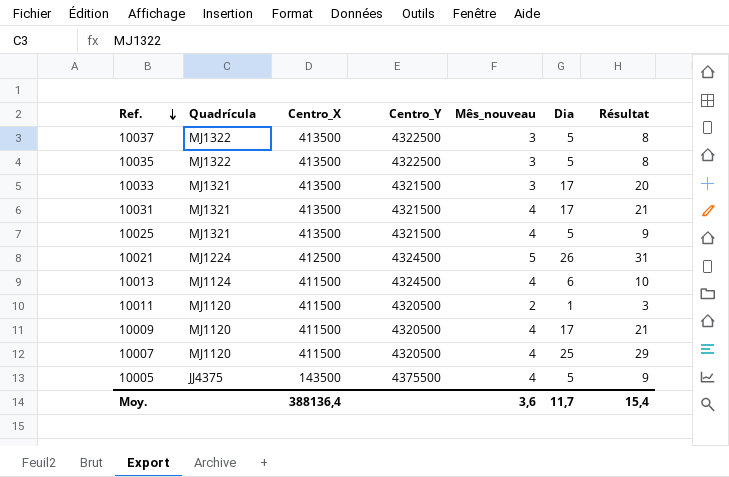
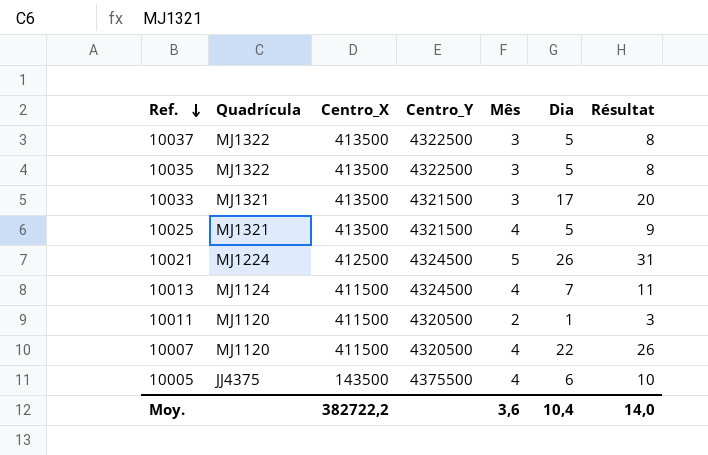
column name: Mês_nouveau -> Mês
row 10031: MJ1321 | 413500 | 4321500 | 4 | 17 | 21 -> none
row 10009: MJ1120 | 411500 | 4320500 | 4 | 17 | 21 -> none
10013 | Dia: 6 -> 7
10013 | Résultat: 10 -> 11
10007 | Dia: 25 -> 22
10007 | Résultat: 29 -> 26
10005 | Dia: 5 -> 6
10005 | Résultat: 9 -> 10
Moy. | Centro_X: 388136,4 -> 382722,2
Moy. | Dia: 11,7 -> 10,4
Moy. | Résultat: 15,4 -> 14,0

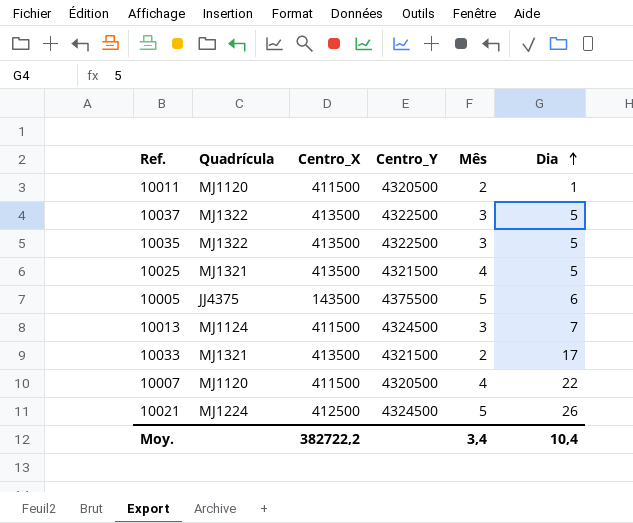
row order: Ref. descending -> Dia ascending
column Résultat | formula: [Mês] + [Dia] -> none
10005 | Mês: 4 -> 5
10013 | Mês: 4 -> 3
10033 | Mês: 3 -> 2
Moy. | Mês: 3,6 -> 3,4

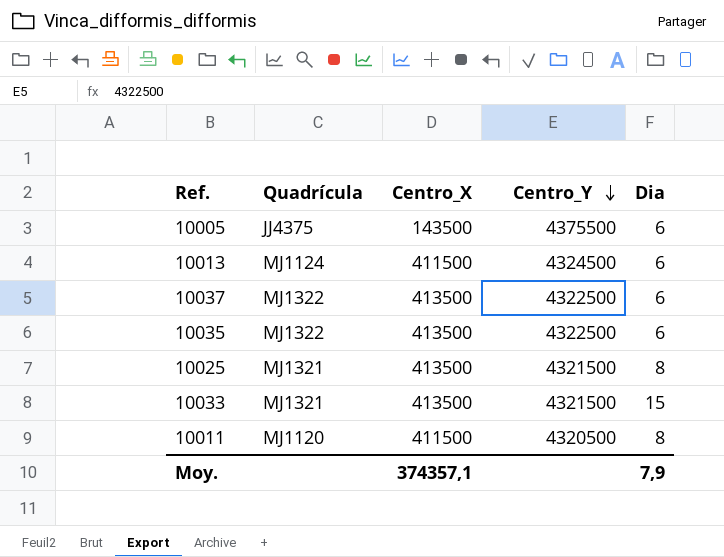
row order: Dia ascending -> Centro_Y descending
column Mês | position: 5 -> none
row 10007: MJ1120 | 411500 | 4320500 | 4 | 22 -> none
row 10021: MJ1224 | 412500 | 4324500 | 5 | 26 -> none
10013 | Dia: 7 -> 6
10037 | Dia: 5 -> 6
10035 | Dia: 5 -> 6
10025 | Dia: 5 -> 8
10033 | Dia: 17 -> 15
10011 | Dia: 1 -> 8
Moy. | Centro_X: 382722,2 -> 374357,1
Moy. | Dia: 10,4 -> 7,9

